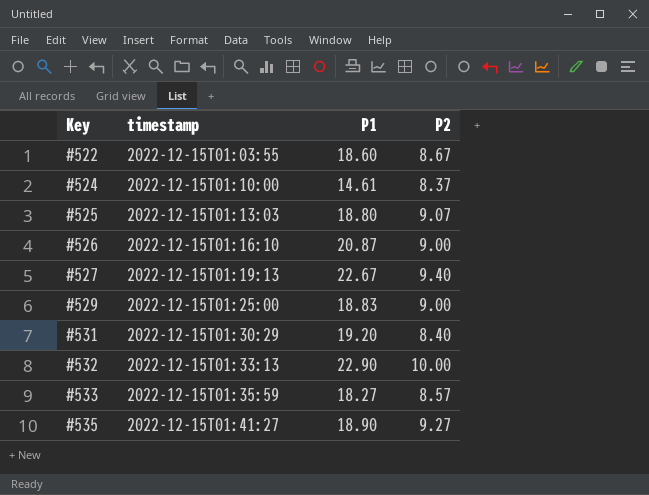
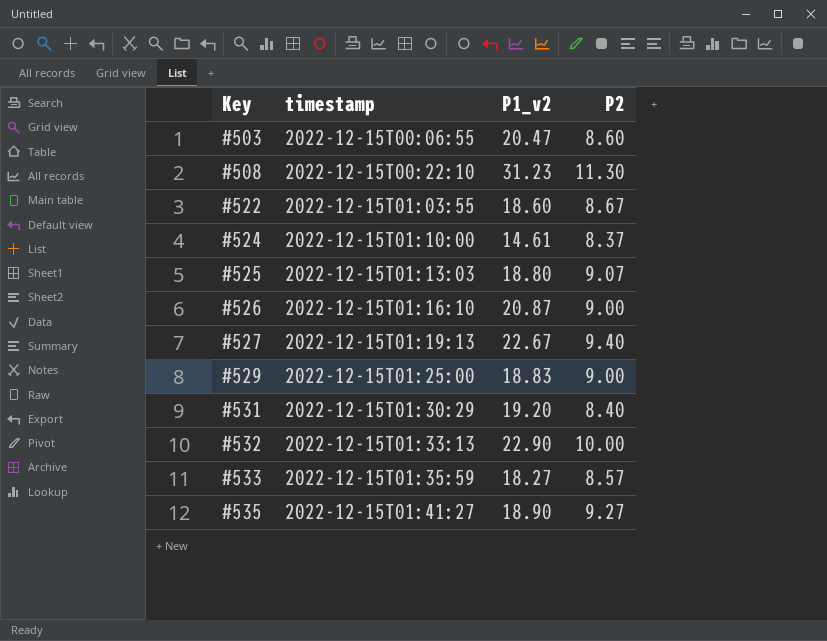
column name: P1 -> P1_v2
row #503: none -> 2022-12-15T00:06:55 | 20.47 | 8.60
row #508: none -> 2022-12-15T00:22:10 | 31.23 | 11.30

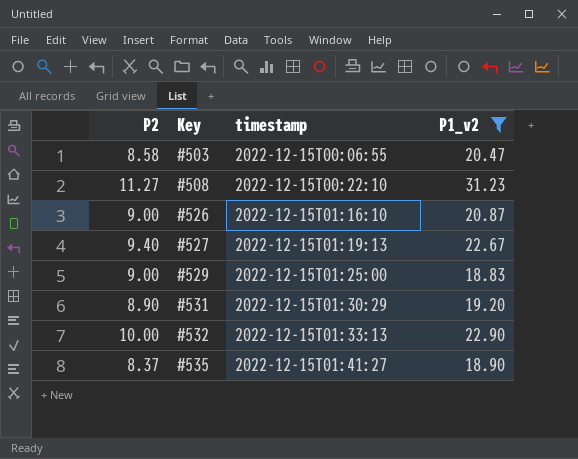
filter: none -> P1_v2 >= 18.83
column P2 | position: 4 -> 1
#503 | P2: 8.60 -> 8.58
#508 | P2: 11.30 -> 11.27
#531 | P2: 8.40 -> 8.90
#535 | P2: 9.27 -> 8.37

